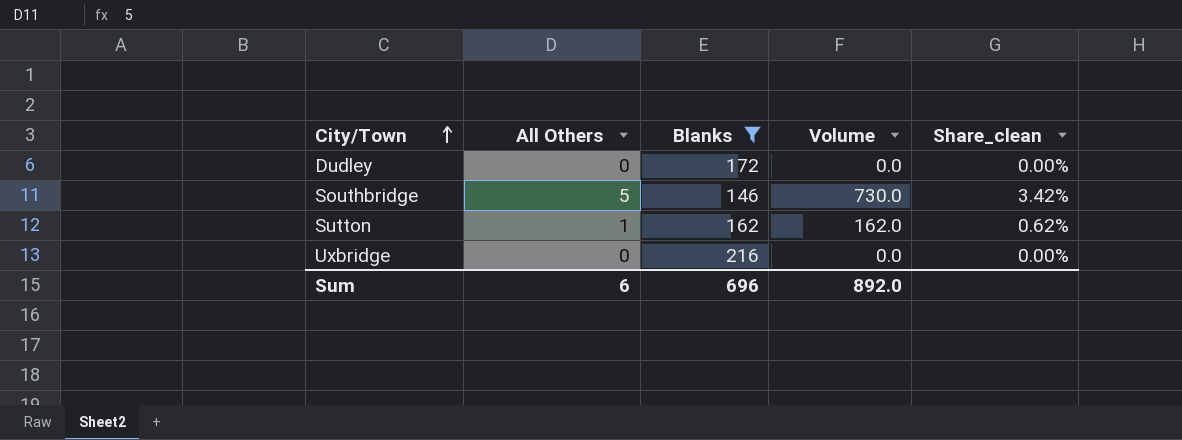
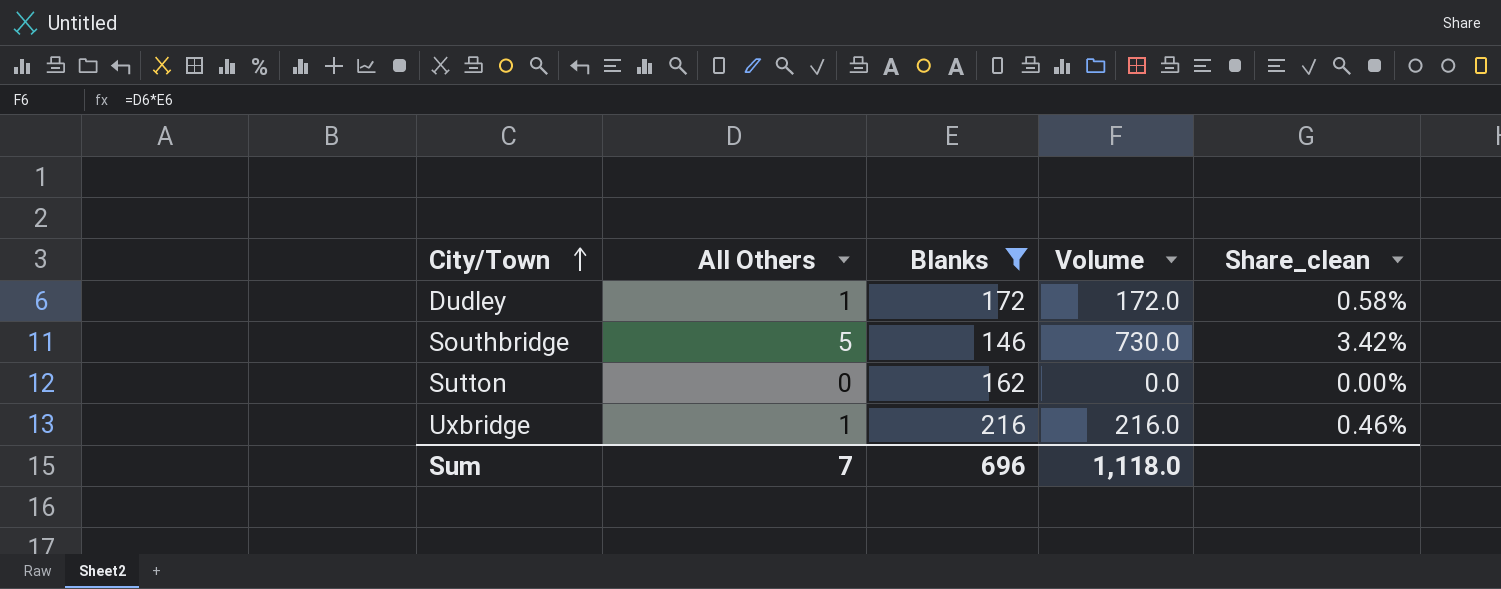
Dudley | All Others: 0 -> 1
Dudley | Volume: 0.0 -> 172.0
Dudley | Share_clean: 0.00% -> 0.58%
Sutton | All Others: 1 -> 0
Sutton | Volume: 162.0 -> 0.0
Sutton | Share_clean: 0.62% -> 0.00%
Uxbridge | All Others: 0 -> 1
Uxbridge | Volume: 0.0 -> 216.0
Uxbridge | Share_clean: 0.00% -> 0.46%
Sum | All Others: 6 -> 7
Sum | Volume: 892.0 -> 1,118.0

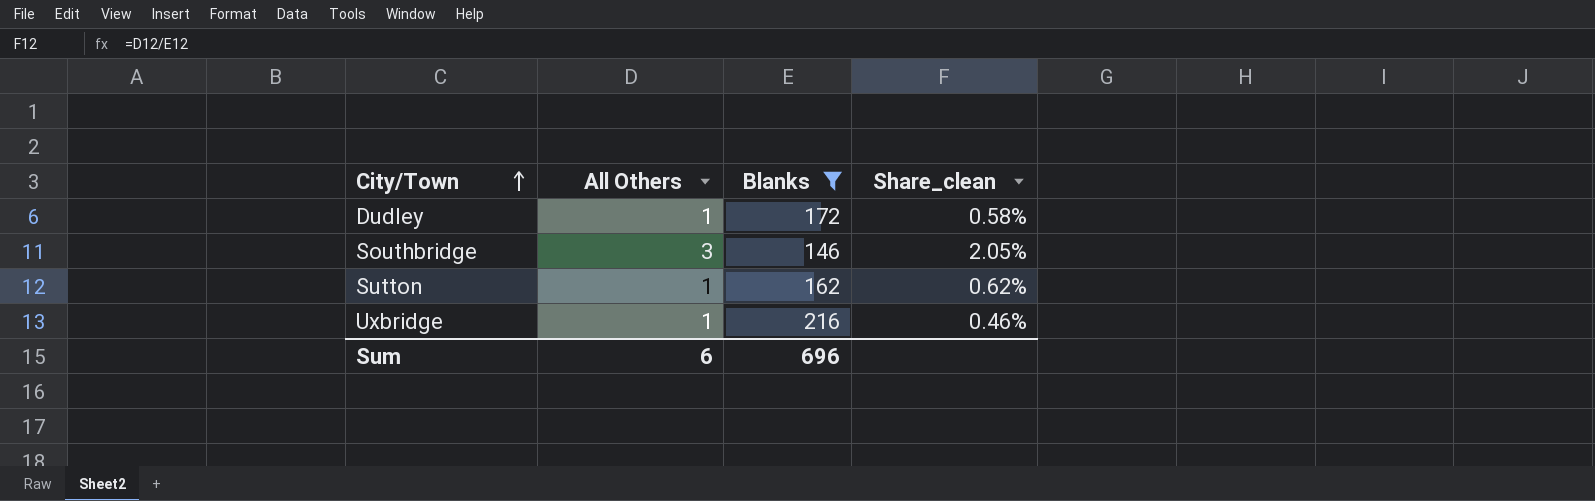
column Volume | formula: [All Others] * [Blanks] -> none
Southbridge | All Others: 5 -> 3
Southbridge | Share_clean: 3.42% -> 2.05%
Sutton | All Others: 0 -> 1
Sutton | Share_clean: 0.00% -> 0.62%
Sum | All Others: 7 -> 6

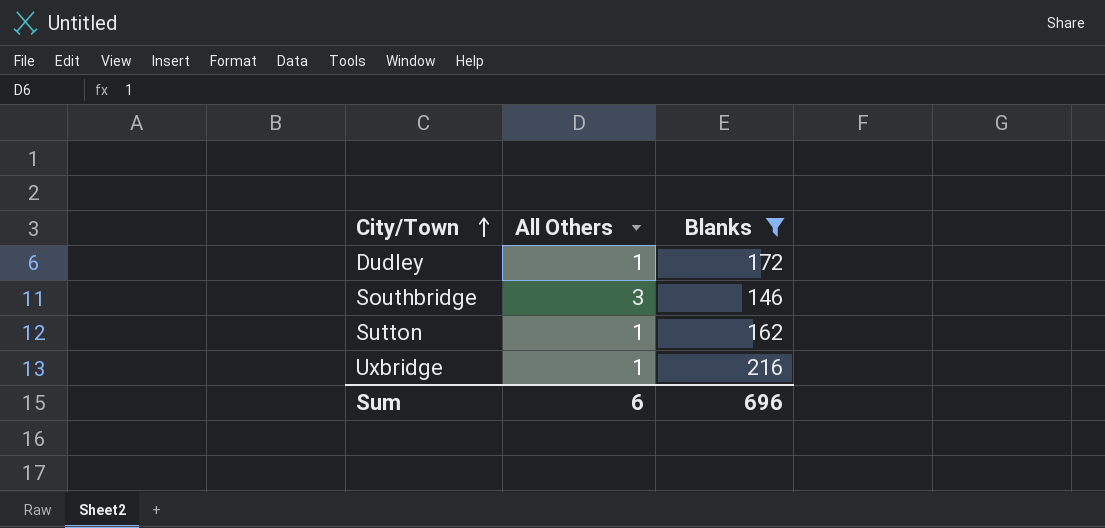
column Share_clean | formula: [All Others] / [Blanks] -> none

